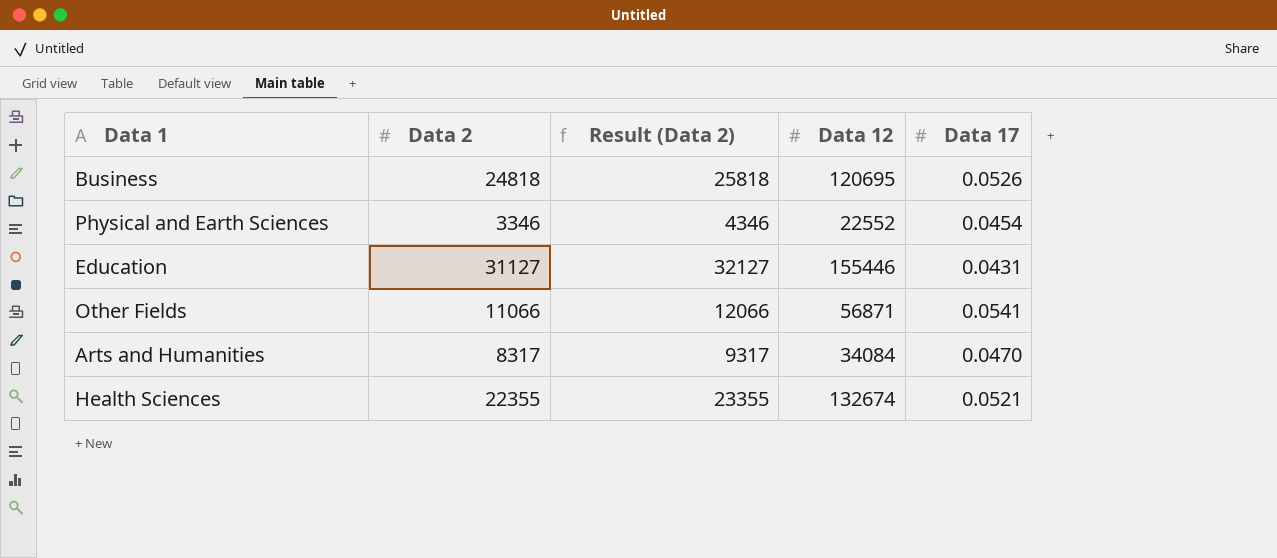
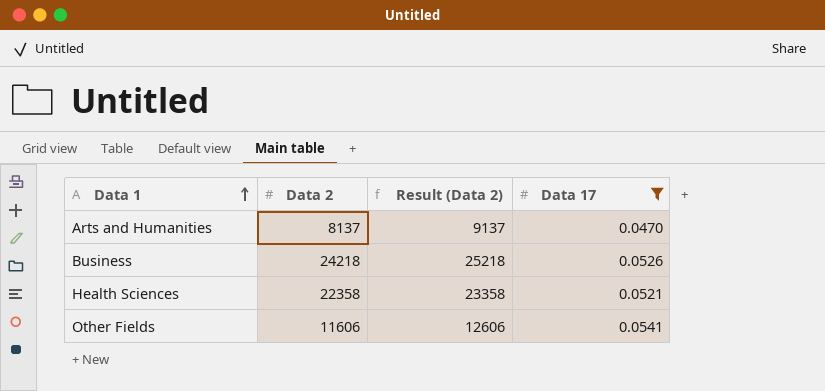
filter: none -> Data 17 >= 0.0470
row order: none -> Data 1 ascending
column Data 12 | position: 4 -> none
Arts and Humanities | Data 2: 8317 -> 8137
Arts and Humanities | Result (Data 2): 9317 -> 9137
Business | Data 2: 24818 -> 24218
Business | Result (Data 2): 25818 -> 25218
Health Sciences | Data 2: 22355 -> 22358
Health Sciences | Result (Data 2): 23355 -> 23358
Other Fields | Data 2: 11066 -> 11606
Other Fields | Result (Data 2): 12066 -> 12606

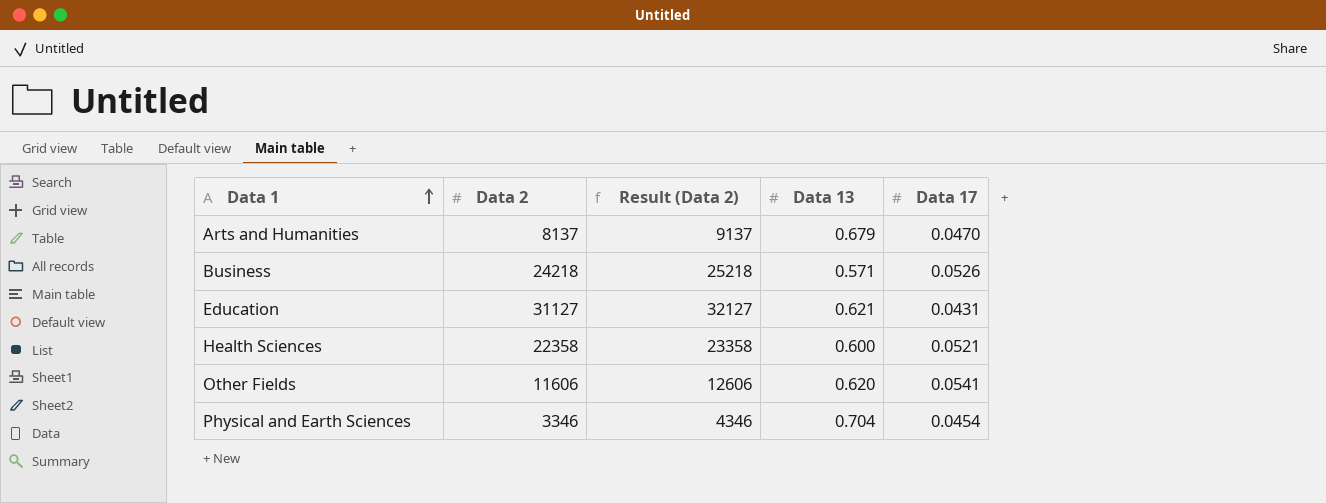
filter: Data 17 >= 0.0470 -> none
column Data 13 | position: none -> 4

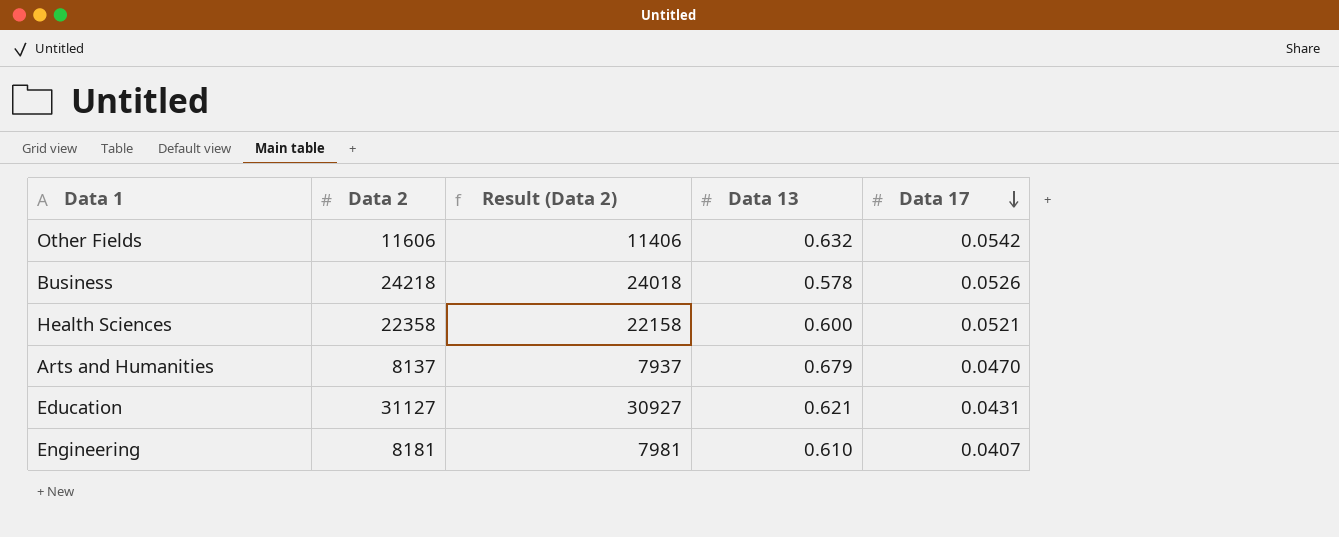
row order: Data 1 ascending -> Data 17 descending
column Result (Data 2) | formula: [Data 2] + 1000 -> [Data 2] - 200
row Physical and Earth Sciences: 3346 | 4346 | 0.704 | 0.0454 -> none
Other Fields | Data 13: 0.620 -> 0.632
Other Fields | Data 17: 0.0541 -> 0.0542
Business | Data 13: 0.571 -> 0.578
row Engineering: none -> 8181 | 7981 | 0.610 | 0.0407

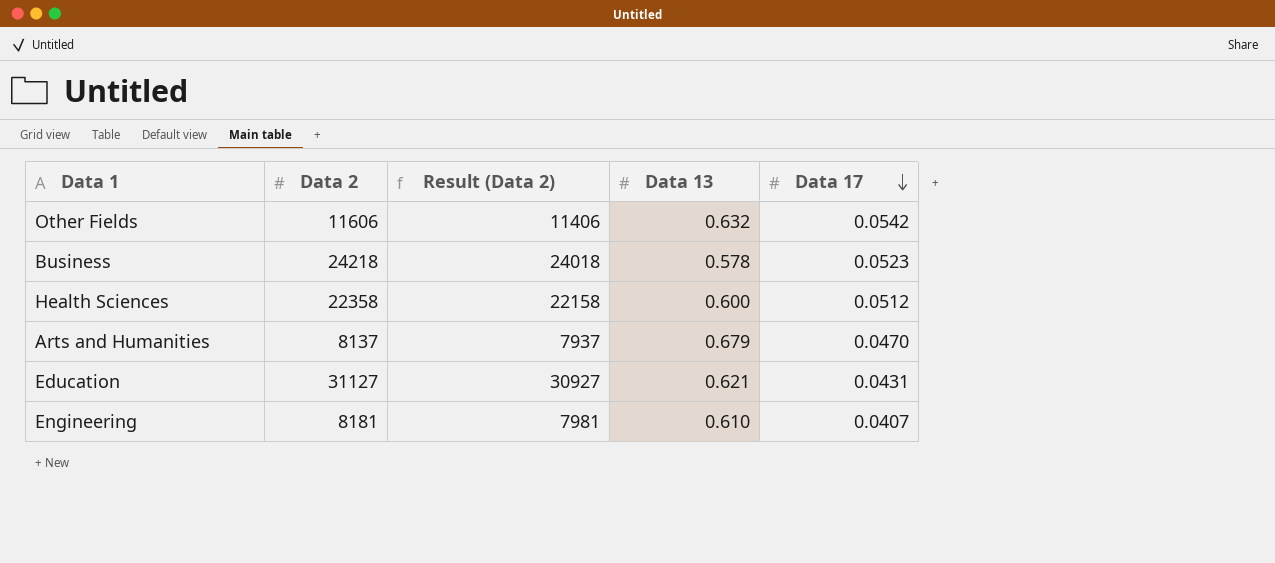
Business | Data 17: 0.0526 -> 0.0523
Health Sciences | Data 17: 0.0521 -> 0.0512

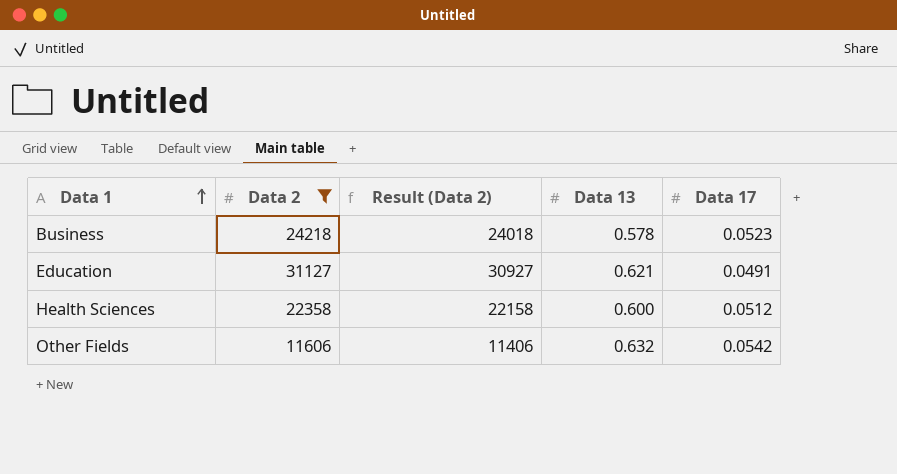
filter: none -> Data 2 >= 11606
row order: Data 17 descending -> Data 1 ascending
Education | Data 17: 0.0431 -> 0.0491

